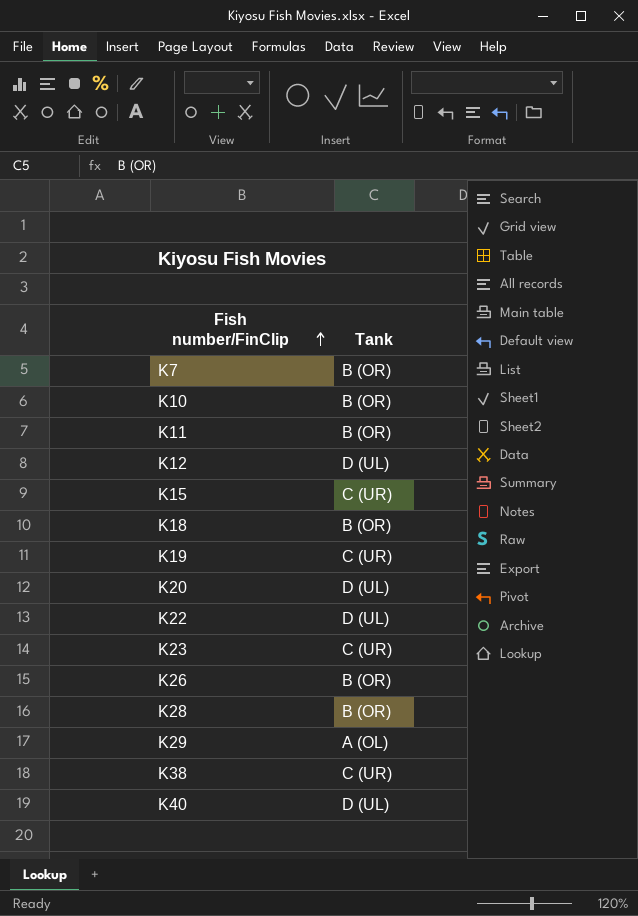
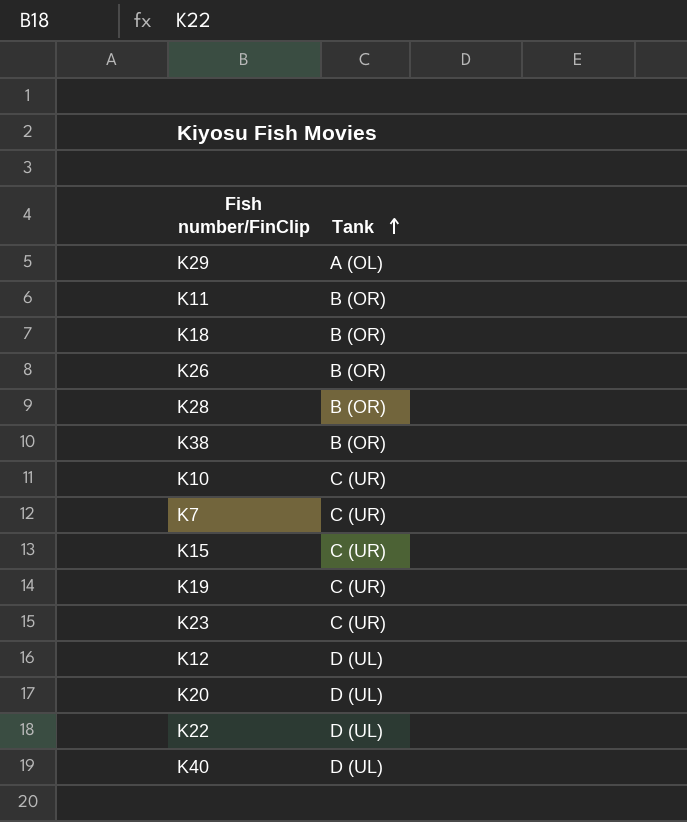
row order: Fish number/FinClip ascending -> Tank ascending
K38 | Tank: C (UR) -> B (OR)
K10 | Tank: B (OR) -> C (UR)
K7 | Tank: B (OR) -> C (UR)

